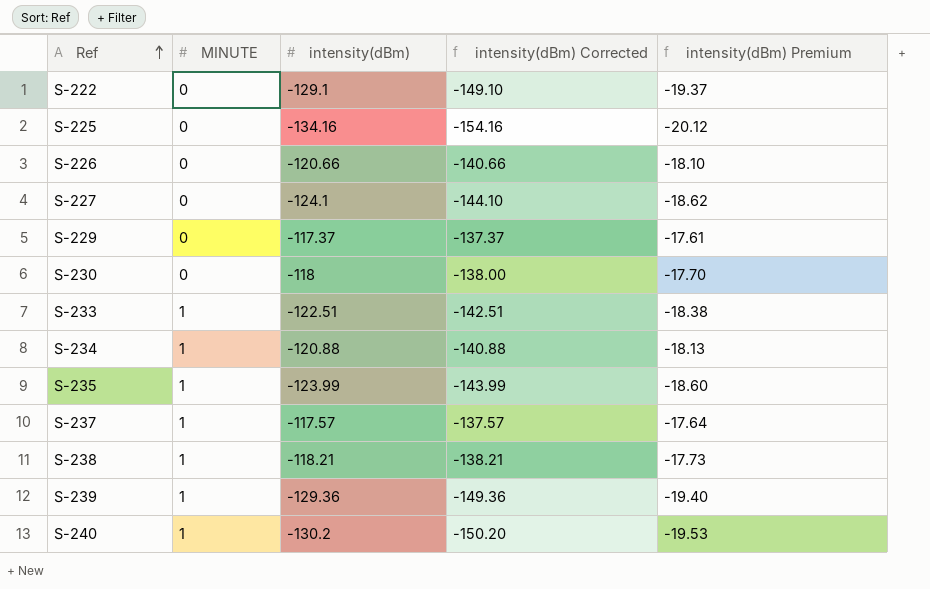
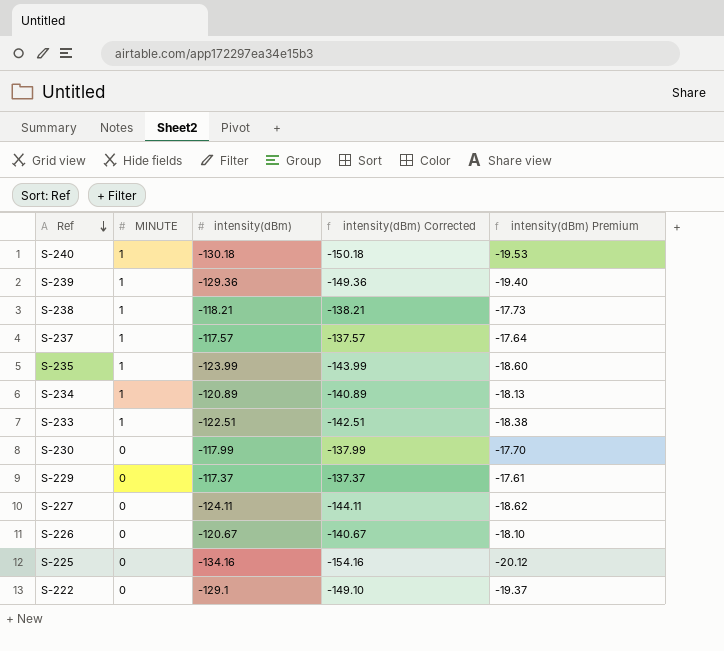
row order: Ref ascending -> Ref descending
S-240 | intensity(dBm): -130.2 -> -130.18
S-240 | intensity(dBm) Corrected: -150.20 -> -150.18
S-234 | intensity(dBm): -120.88 -> -120.89
S-234 | intensity(dBm) Corrected: -140.88 -> -140.89
S-230 | intensity(dBm): -118 -> -117.99
S-230 | intensity(dBm) Corrected: -138.00 -> -137.99
S-227 | intensity(dBm): -124.1 -> -124.11
S-227 | intensity(dBm) Corrected: -144.10 -> -144.11
S-226 | intensity(dBm): -120.66 -> -120.67
S-226 | intensity(dBm) Corrected: -140.66 -> -140.67

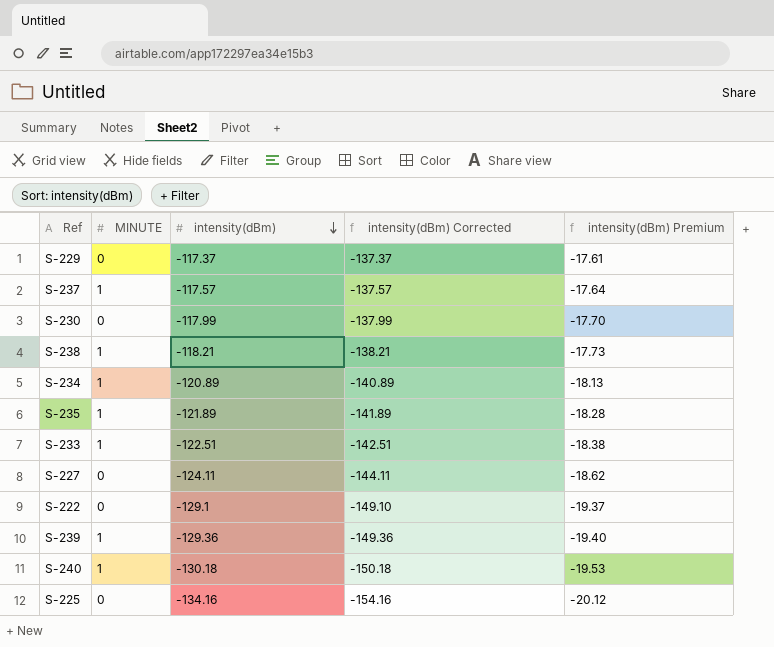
row order: Ref descending -> intensity(dBm) descending
row S-226: 0 | -120.67 | -140.67 | -18.10 -> none
S-235 | intensity(dBm): -123.99 -> -121.89
S-235 | intensity(dBm) Corrected: -143.99 -> -141.89
S-235 | intensity(dBm) Premium: -18.60 -> -18.28

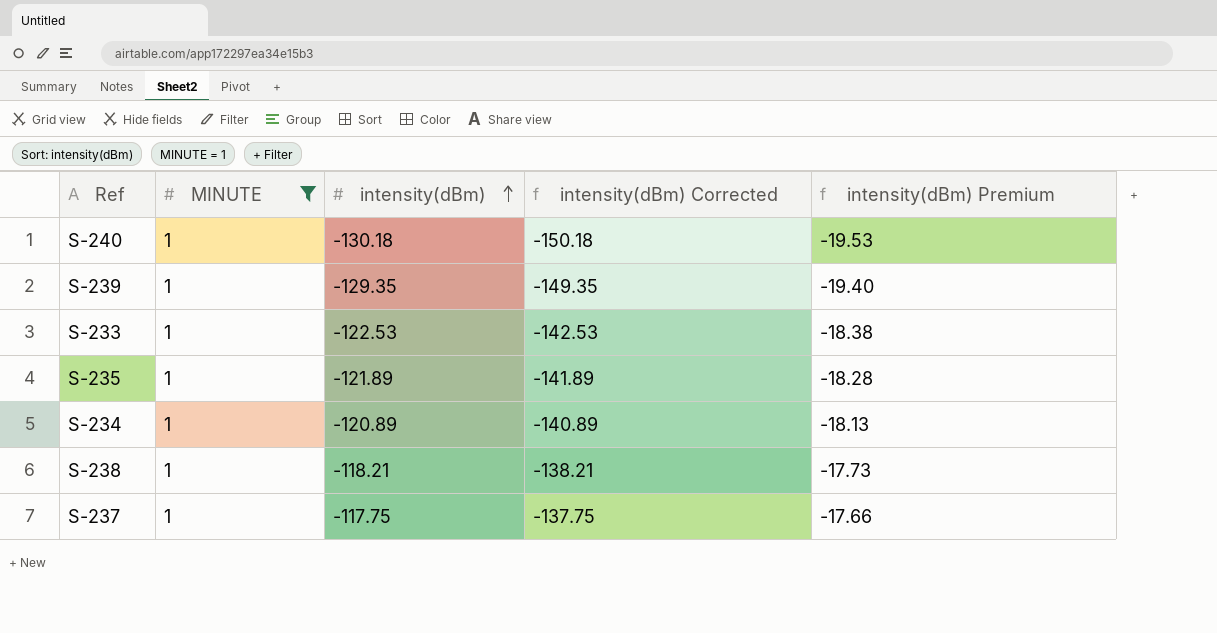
filter: none -> MINUTE = 1
row order: intensity(dBm) descending -> intensity(dBm) ascending
S-239 | intensity(dBm): -129.36 -> -129.35
S-239 | intensity(dBm) Corrected: -149.36 -> -149.35
S-233 | intensity(dBm): -122.51 -> -122.53
S-233 | intensity(dBm) Corrected: -142.51 -> -142.53
S-237 | intensity(dBm): -117.57 -> -117.75
S-237 | intensity(dBm) Corrected: -137.57 -> -137.75
S-237 | intensity(dBm) Premium: -17.64 -> -17.66

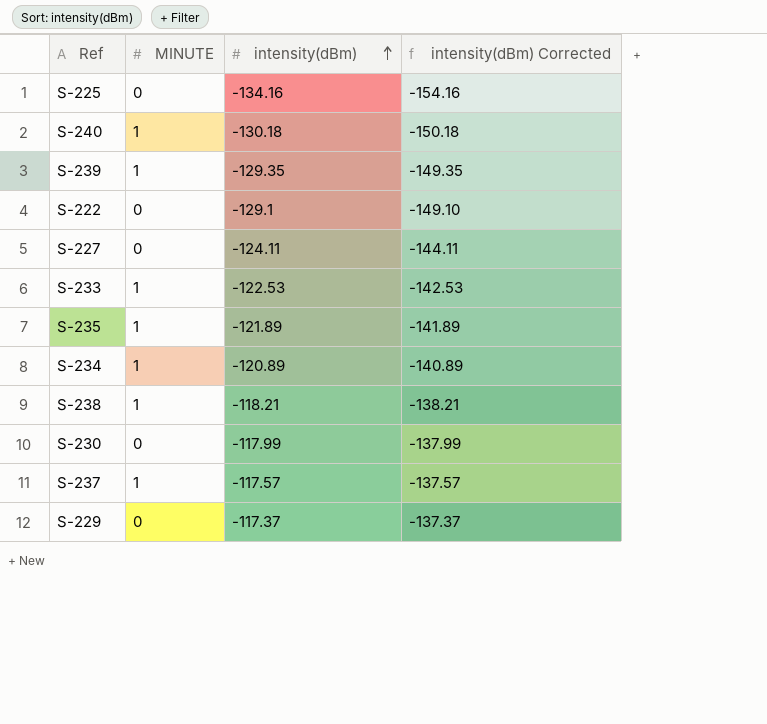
filter: MINUTE = 1 -> none
column intensity(dBm) Premium | formula: [intensity(dBm)] * 0.15 -> none
S-237 | intensity(dBm): -117.75 -> -117.57
S-237 | intensity(dBm) Corrected: -137.75 -> -137.57

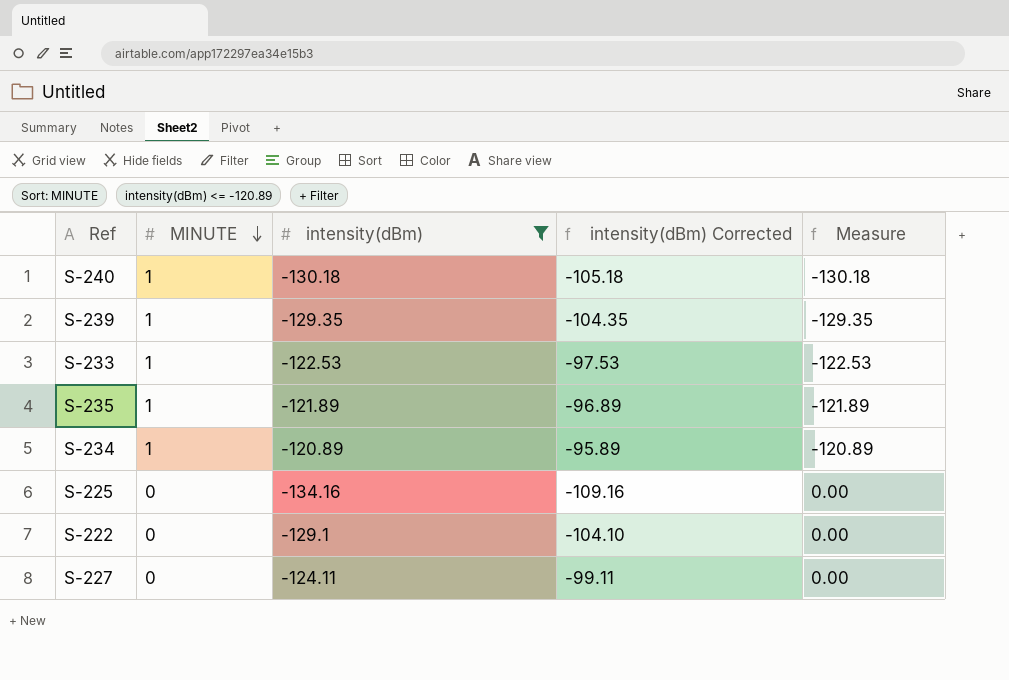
filter: none -> intensity(dBm) <= -120.89
row order: intensity(dBm) ascending -> MINUTE descending
column intensity(dBm) Corrected | formula: [intensity(dBm)] - 20 -> [intensity(dBm)] + 25
column Measure | formula: none -> [MINUTE] * [intensity(dBm)]

